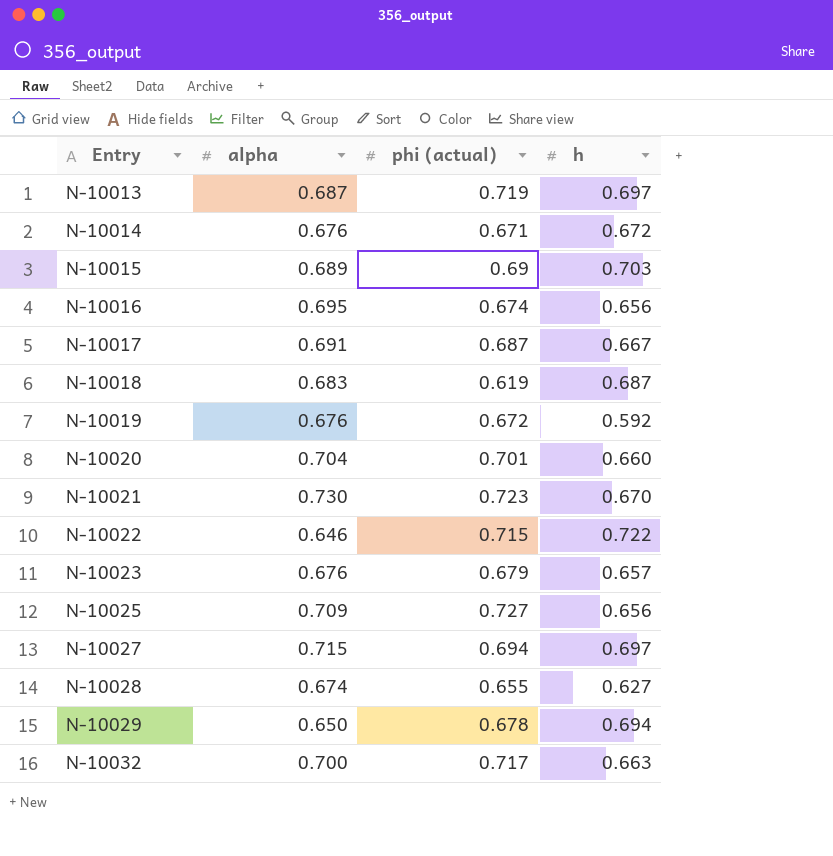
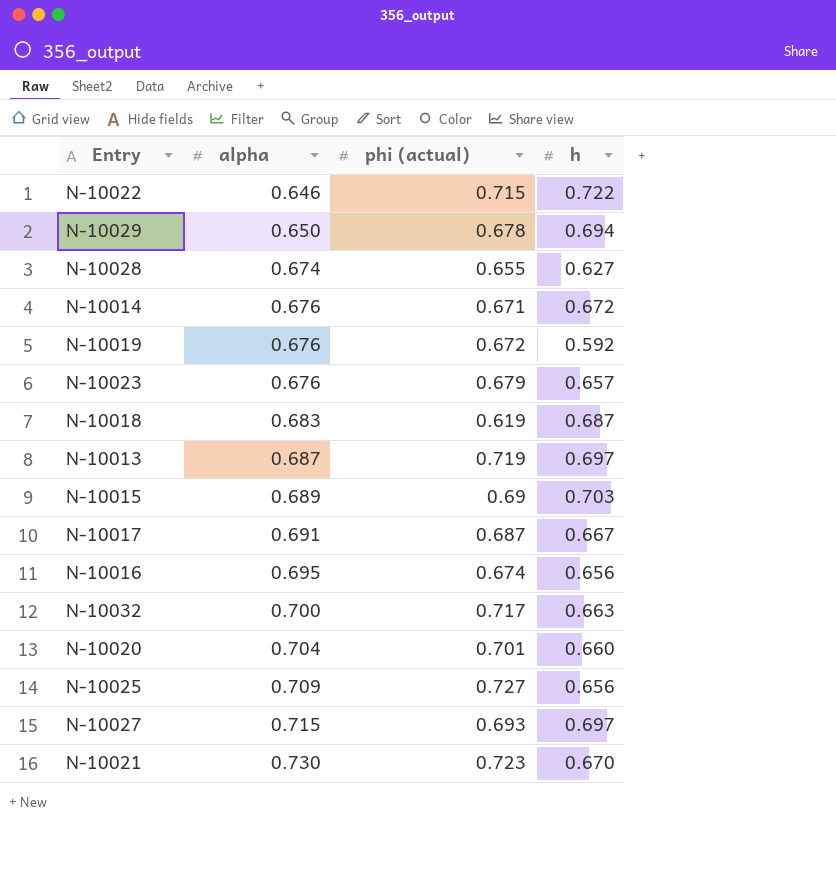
row order: Entry ascending -> alpha ascending
N-10027 | phi (actual): 0.694 -> 0.693

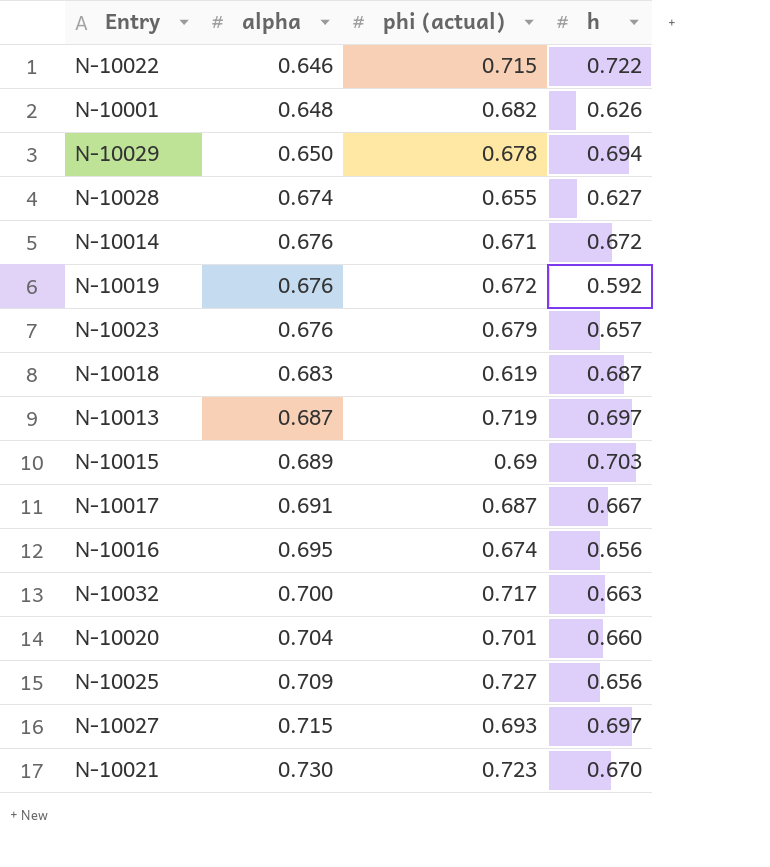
row N-10001: none -> 0.648 | 0.682 | 0.626

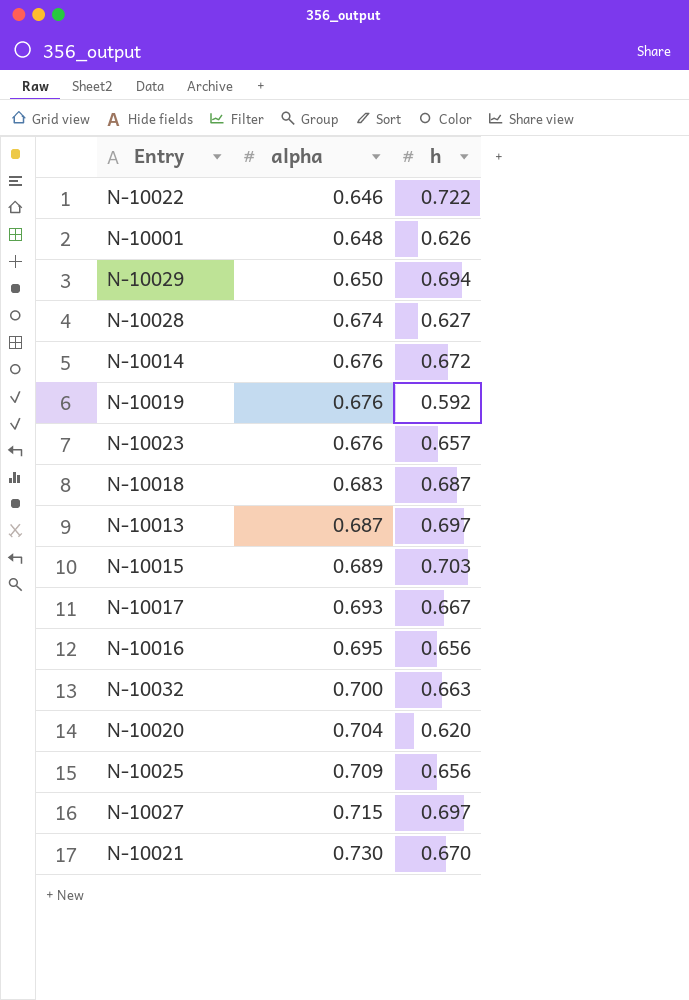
column phi (actual) | position: 3 -> none
N-10017 | alpha: 0.691 -> 0.693
N-10020 | h: 0.660 -> 0.620

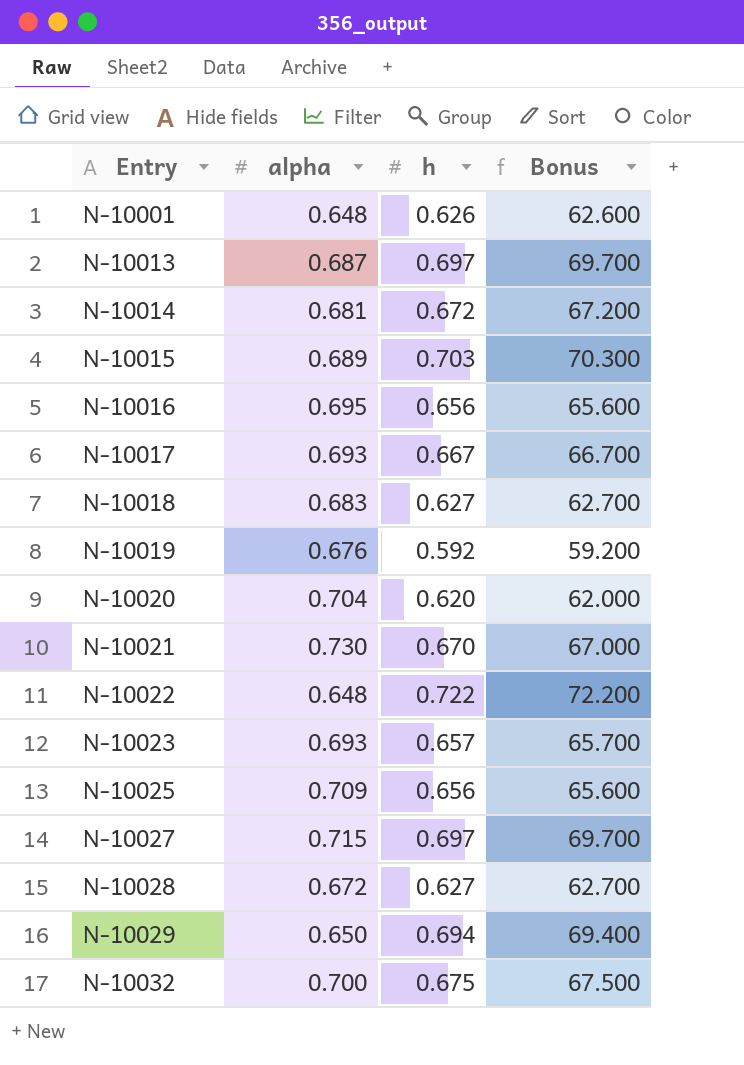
row order: alpha ascending -> Entry ascending
column Bonus | formula: none -> [h] * 100
N-10014 | alpha: 0.676 -> 0.681
N-10018 | h: 0.687 -> 0.627
N-10022 | alpha: 0.646 -> 0.648
N-10023 | alpha: 0.676 -> 0.693
N-10028 | alpha: 0.674 -> 0.672
N-10032 | h: 0.663 -> 0.675

